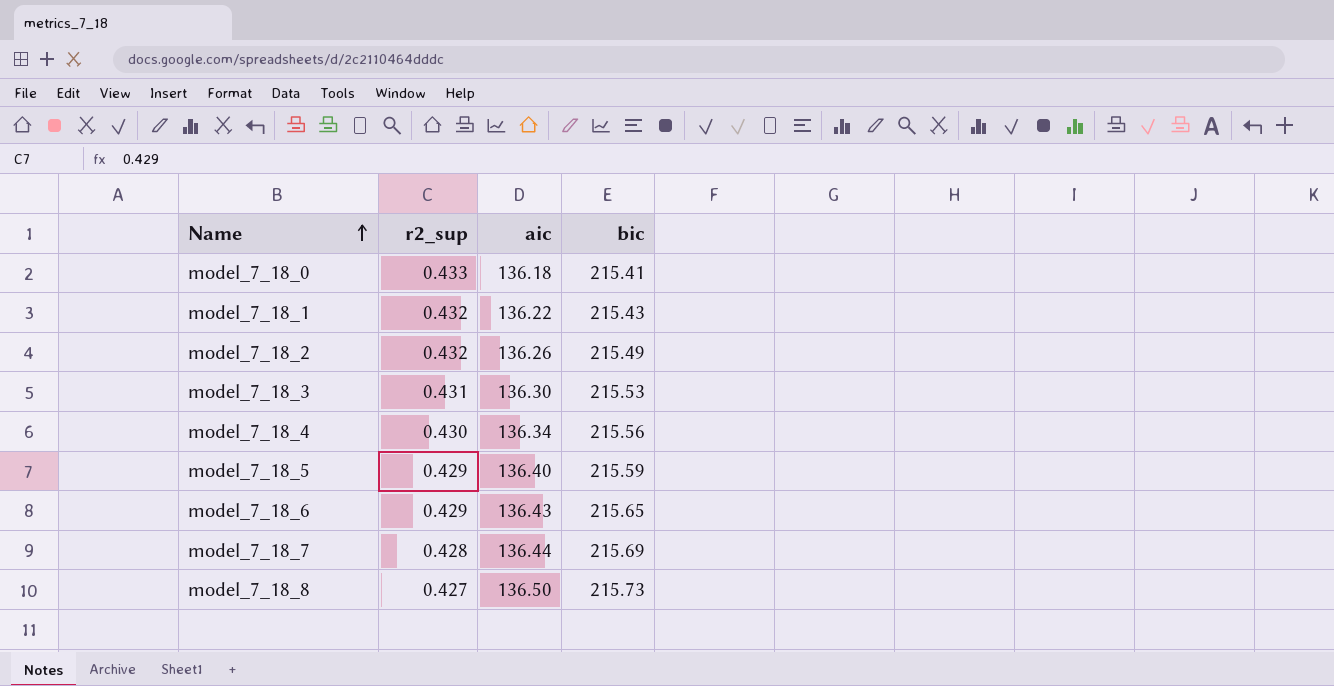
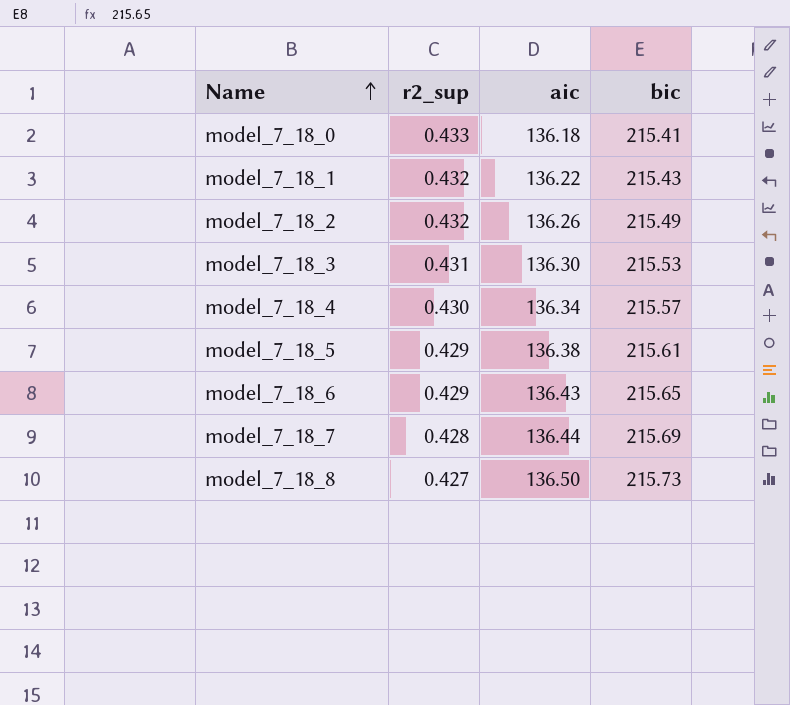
model_7_18_4 | bic: 215.56 -> 215.57
model_7_18_5 | aic: 136.40 -> 136.38
model_7_18_5 | bic: 215.59 -> 215.61

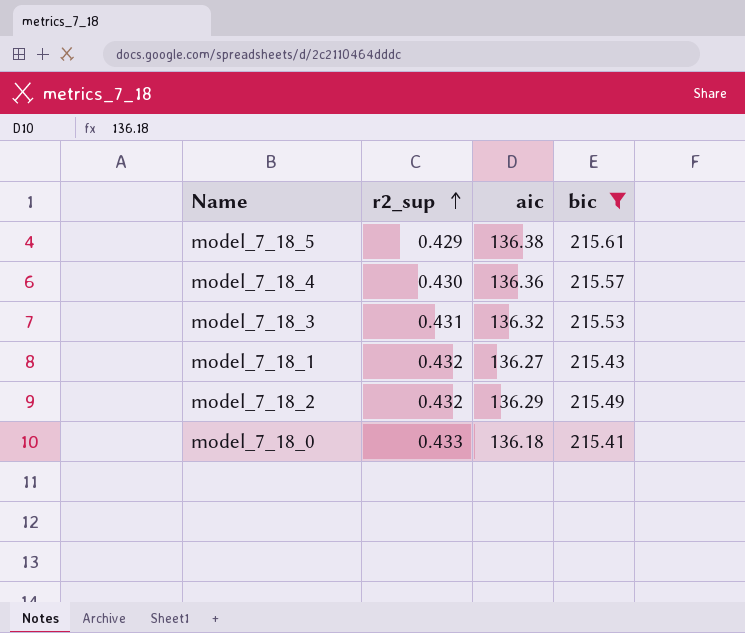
filter: none -> bic <= 215.61
row order: Name ascending -> r2_sup ascending
model_7_18_4 | aic: 136.34 -> 136.36
model_7_18_3 | aic: 136.30 -> 136.32
model_7_18_1 | aic: 136.22 -> 136.27
model_7_18_2 | aic: 136.26 -> 136.29

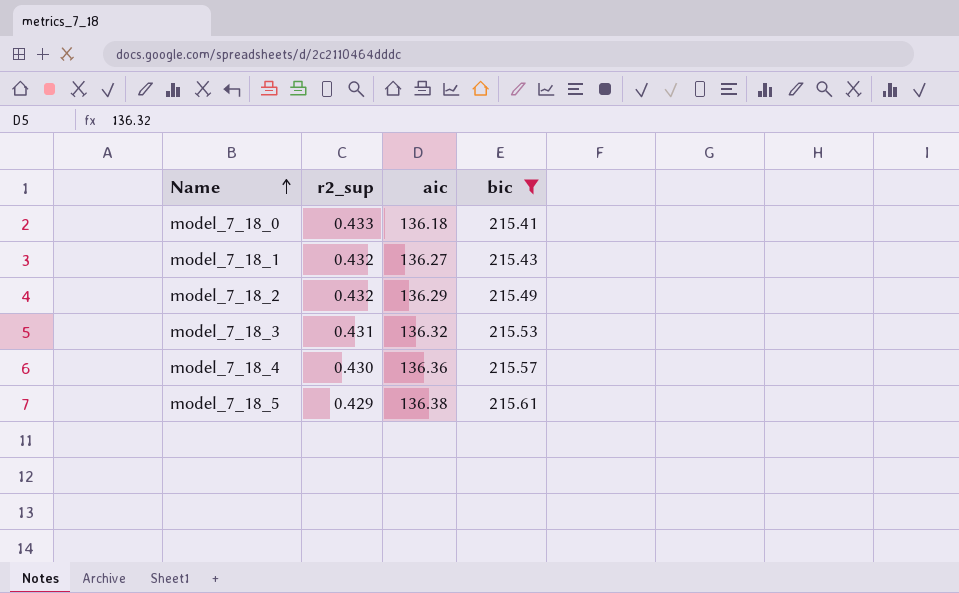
row order: r2_sup ascending -> Name ascending

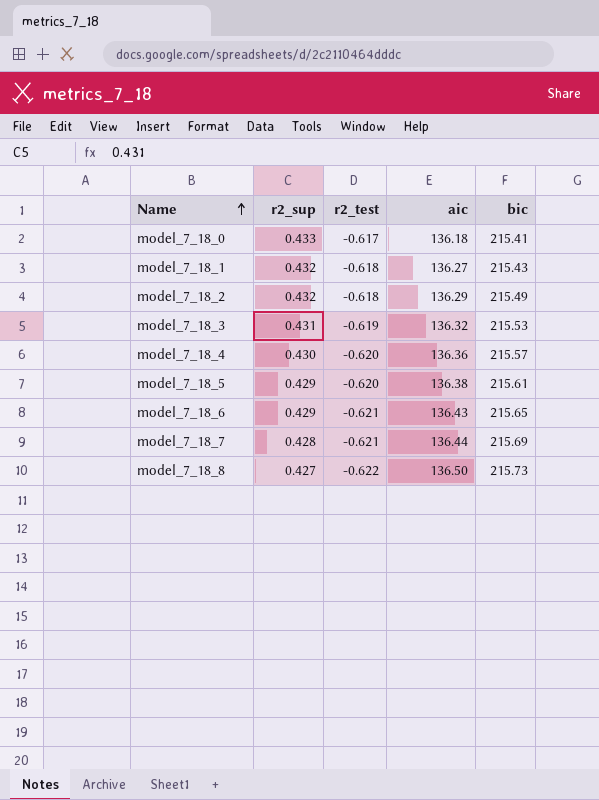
filter: bic <= 215.61 -> none
column r2_test | position: none -> 3

